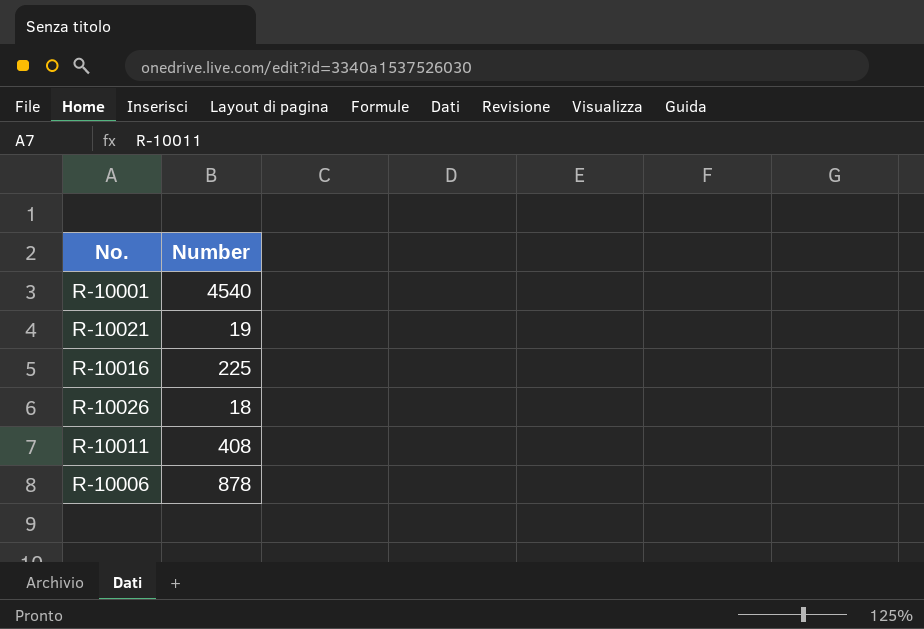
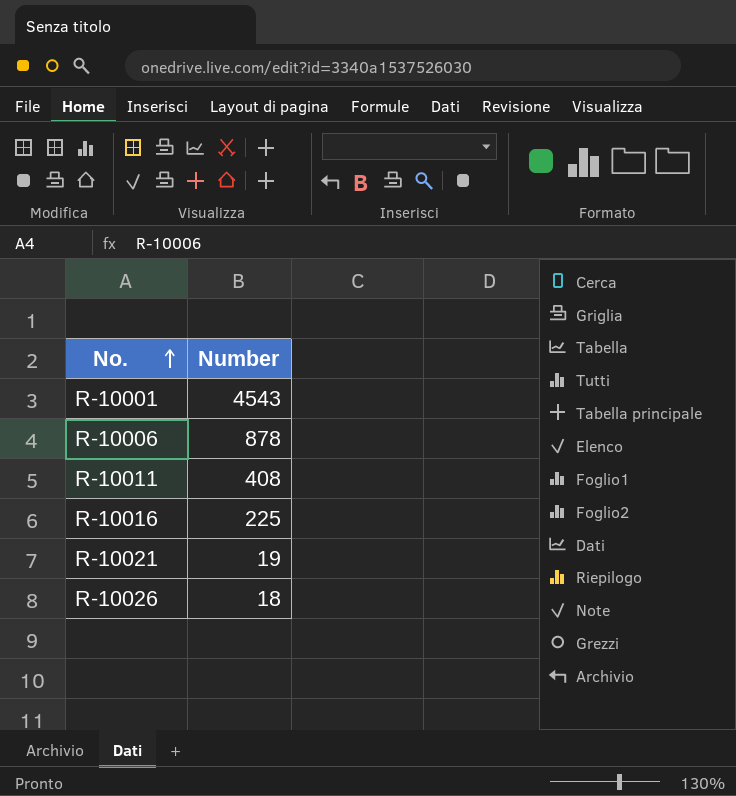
row order: none -> No. ascending
R-10001 | Number: 4540 -> 4543

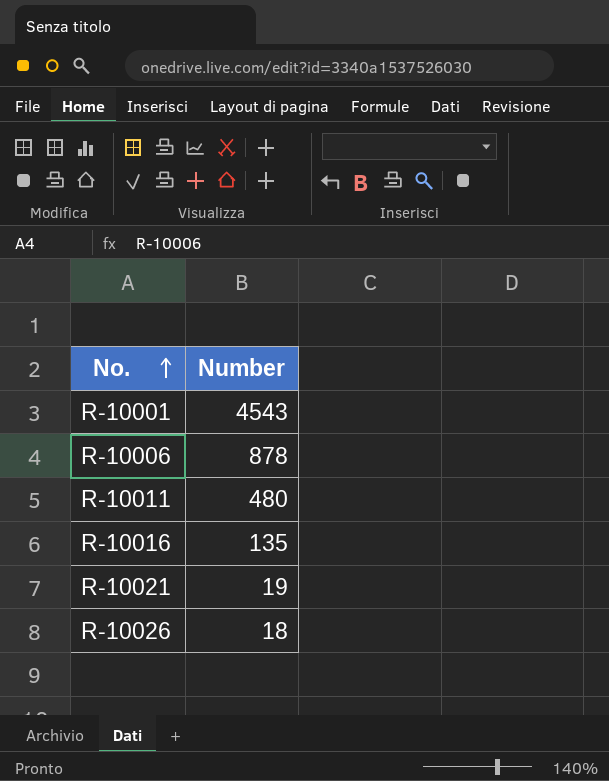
R-10011 | Number: 408 -> 480
R-10016 | Number: 225 -> 135

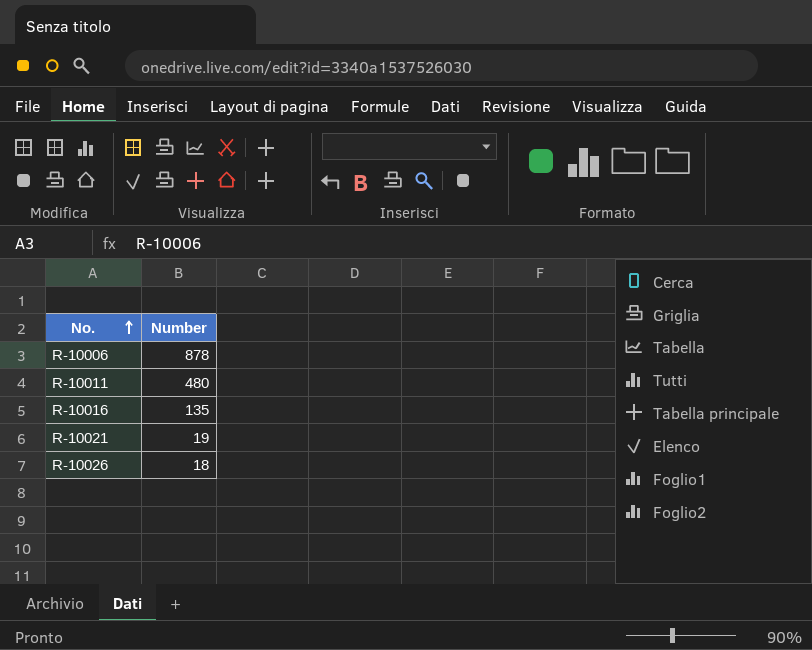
row R-10001: 4543 -> none

